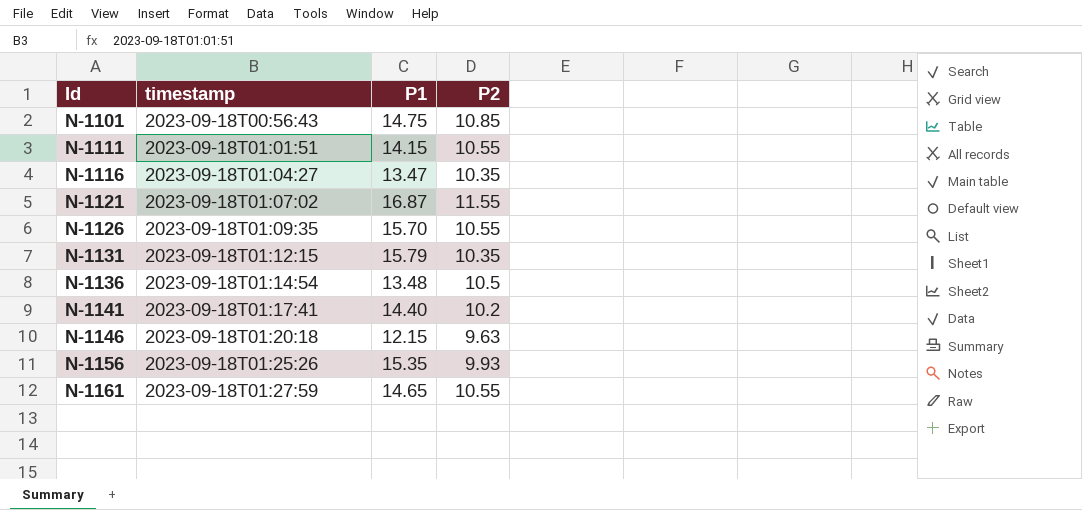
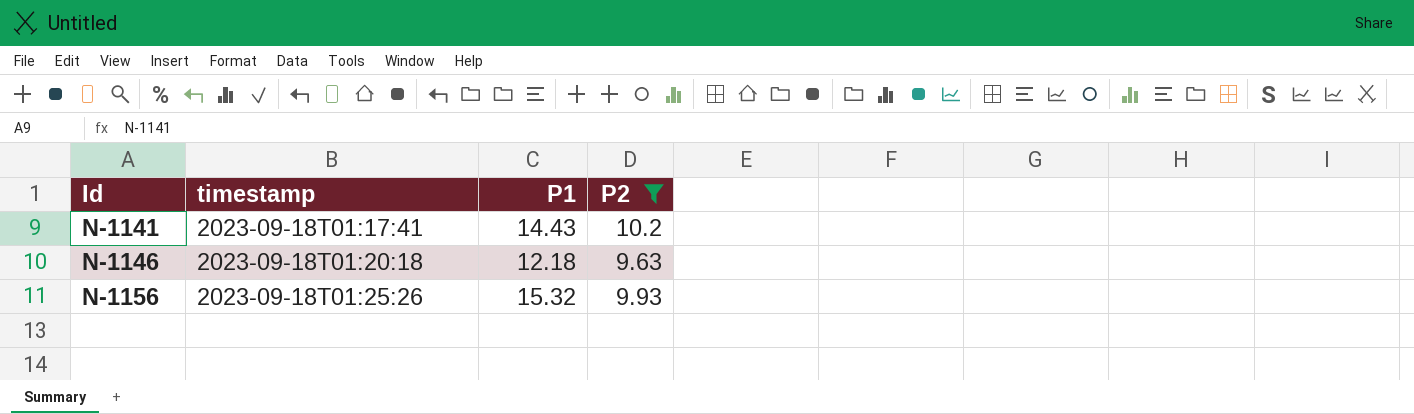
filter: none -> P2 <= 10.2
N-1141 | P1: 14.40 -> 14.43
N-1146 | P1: 12.15 -> 12.18
N-1156 | P1: 15.35 -> 15.32

